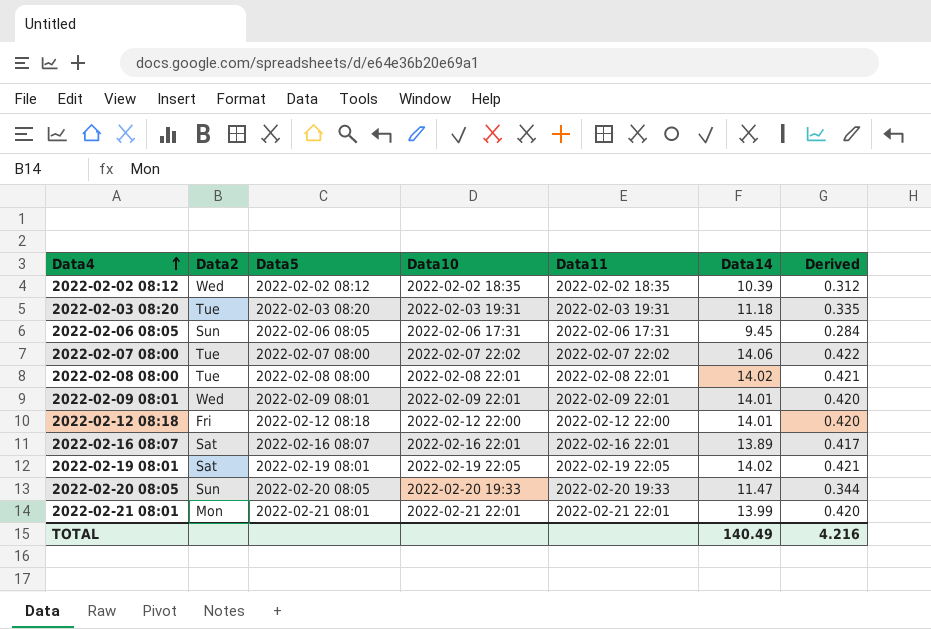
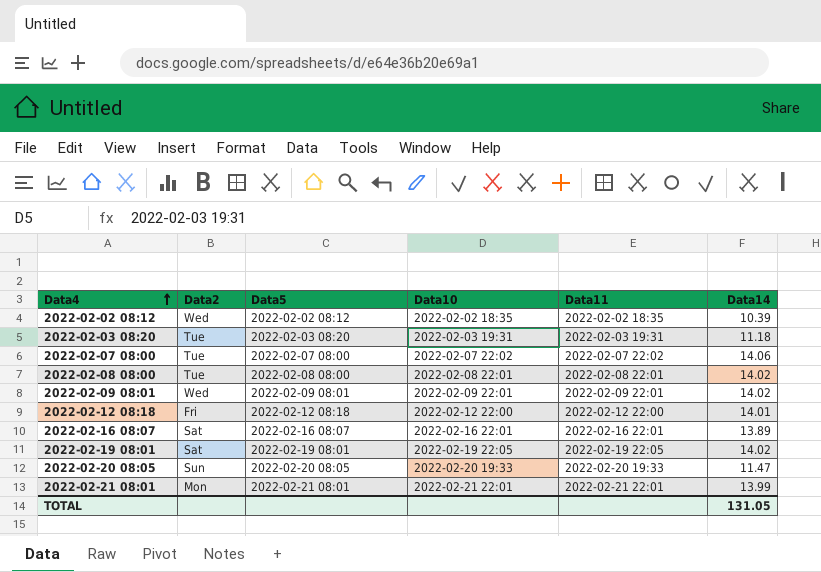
column Derived | formula: [Data14] * 0.03 -> none
row 2022-02-06 08:05: Sun | 2022-02-06 08:05 | 2022-02-06 17:31 | 2022-02-06 17:31 | 9.45 | 0.284 -> none
2022-02-09 08:01 | Data14: 14.01 -> 14.02
TOTAL | Data14: 140.49 -> 131.05

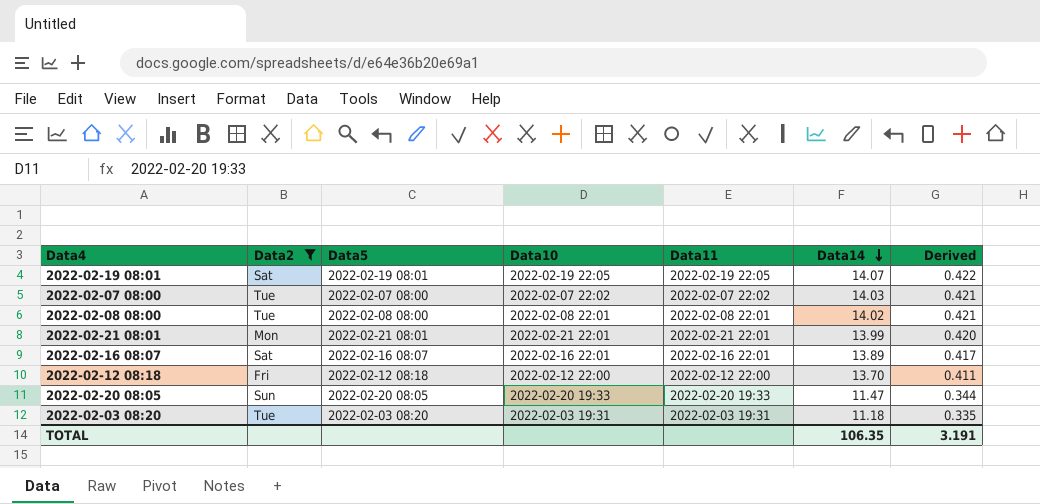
filter: none -> Data2 != Wed
row order: Data4 ascending -> Data14 descending
column Derived | formula: none -> [Data14] * 0.03
2022-02-19 08:01 | Data14: 14.02 -> 14.07
2022-02-07 08:00 | Data14: 14.06 -> 14.03
2022-02-12 08:18 | Data14: 14.01 -> 13.70
TOTAL | Data14: 131.05 -> 106.35

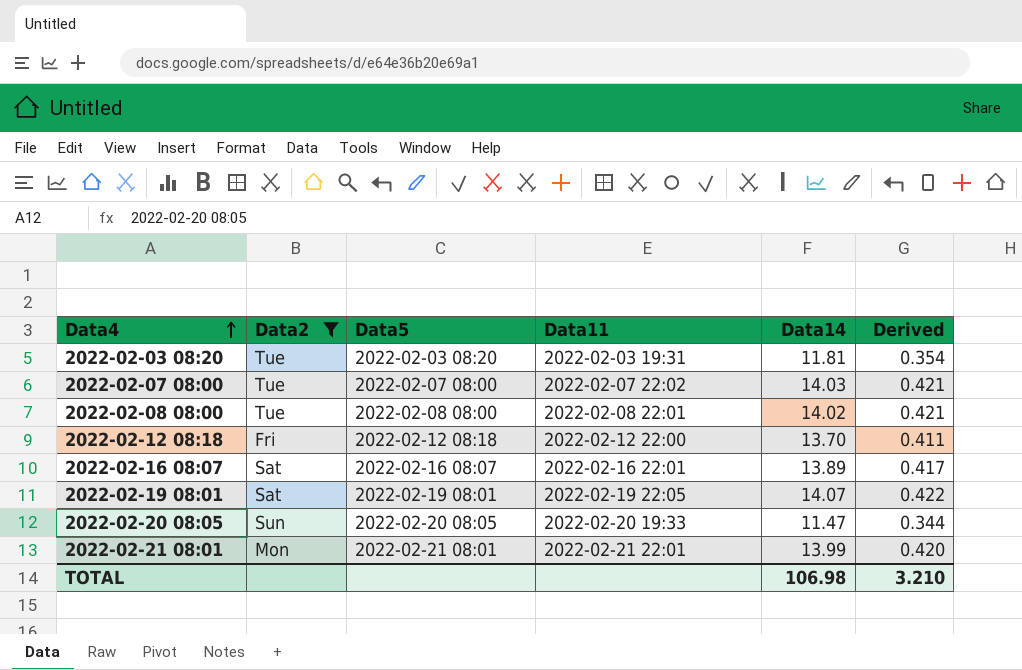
row order: Data14 descending -> Data4 ascending
column Data10 | position: 4 -> none
2022-02-03 08:20 | Data14: 11.18 -> 11.81
2022-02-03 08:20 | Derived: 0.335 -> 0.354
TOTAL | Data14: 106.35 -> 106.98
TOTAL | Derived: 3.191 -> 3.210

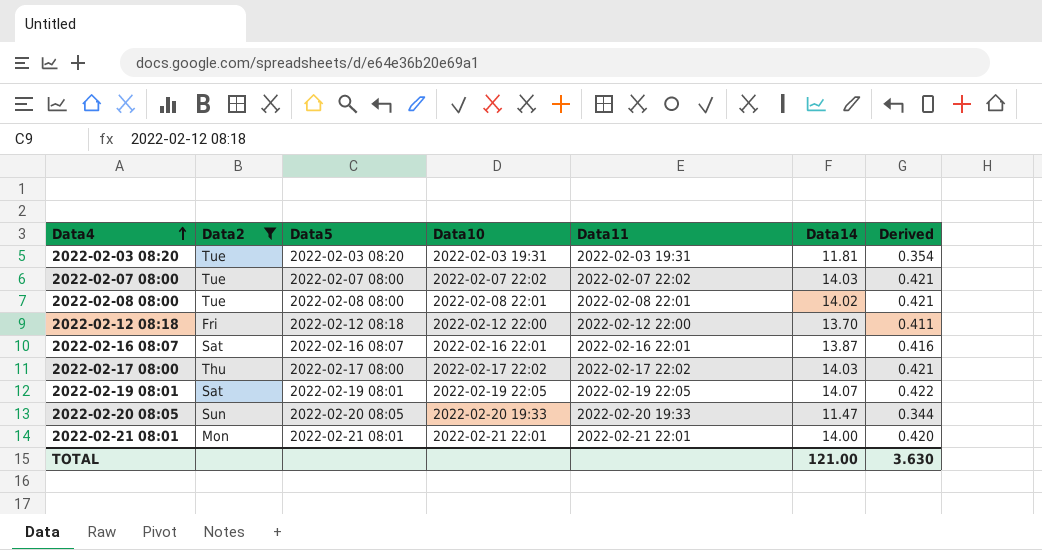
column Data10 | position: none -> 4
2022-02-16 08:07 | Data14: 13.89 -> 13.87
2022-02-16 08:07 | Derived: 0.417 -> 0.416
row 2022-02-17 08:00: none -> Thu | 2022-02-17 08:00 | 2022-02-17 22:02 | 2022-02-17 22:02 | 14.03 | 0.421
2022-02-21 08:01 | Data14: 13.99 -> 14.00
TOTAL | Data14: 106.98 -> 121.00
TOTAL | Derived: 3.210 -> 3.630

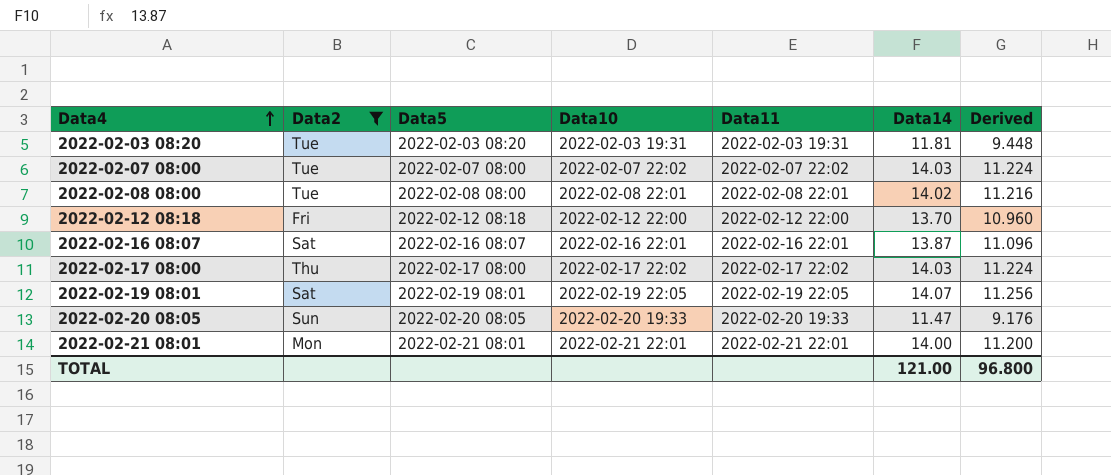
column Derived | formula: [Data14] * 0.03 -> [Data14] * 0.8
TOTAL | Derived: 3.630 -> 96.800

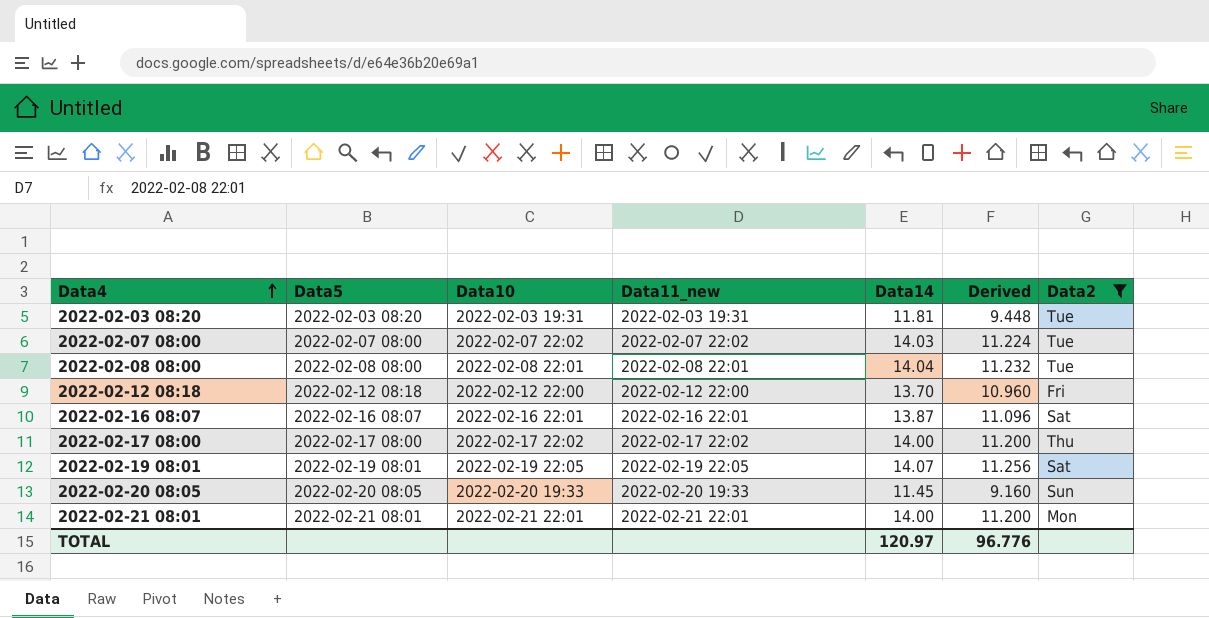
column name: Data11 -> Data11_new
column Data2 | position: 2 -> 7
2022-02-08 08:00 | Data14: 14.02 -> 14.04
2022-02-08 08:00 | Derived: 11.216 -> 11.232
2022-02-17 08:00 | Data14: 14.03 -> 14.00
2022-02-17 08:00 | Derived: 11.224 -> 11.200
2022-02-20 08:05 | Data14: 11.47 -> 11.45
2022-02-20 08:05 | Derived: 9.176 -> 9.160
TOTAL | Data14: 121.00 -> 120.97
TOTAL | Derived: 96.800 -> 96.776

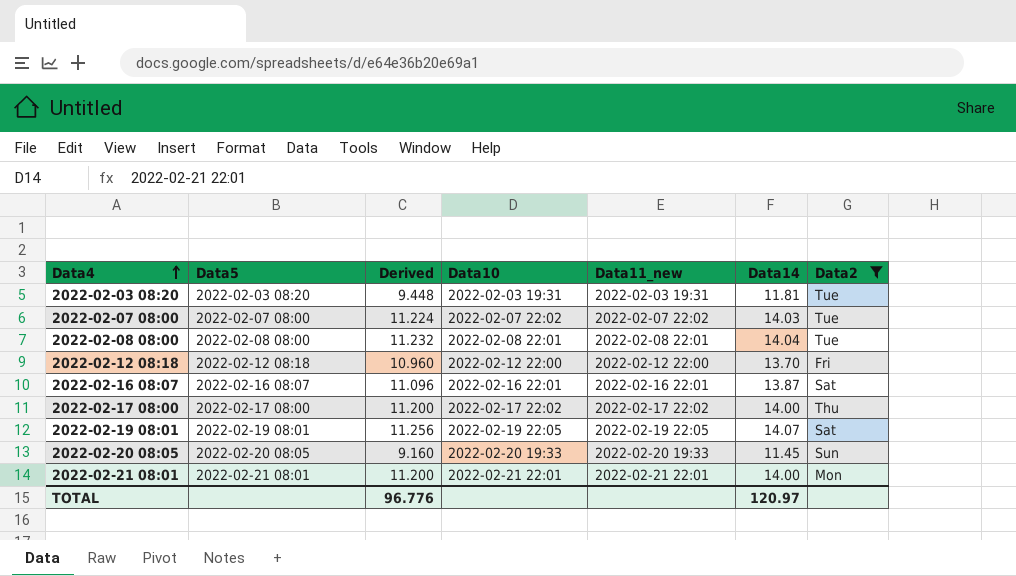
column Derived | position: 6 -> 3

